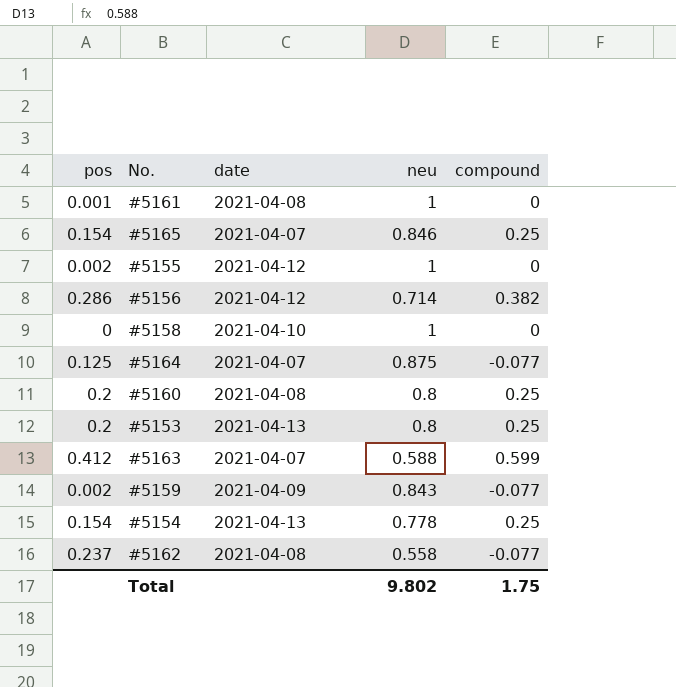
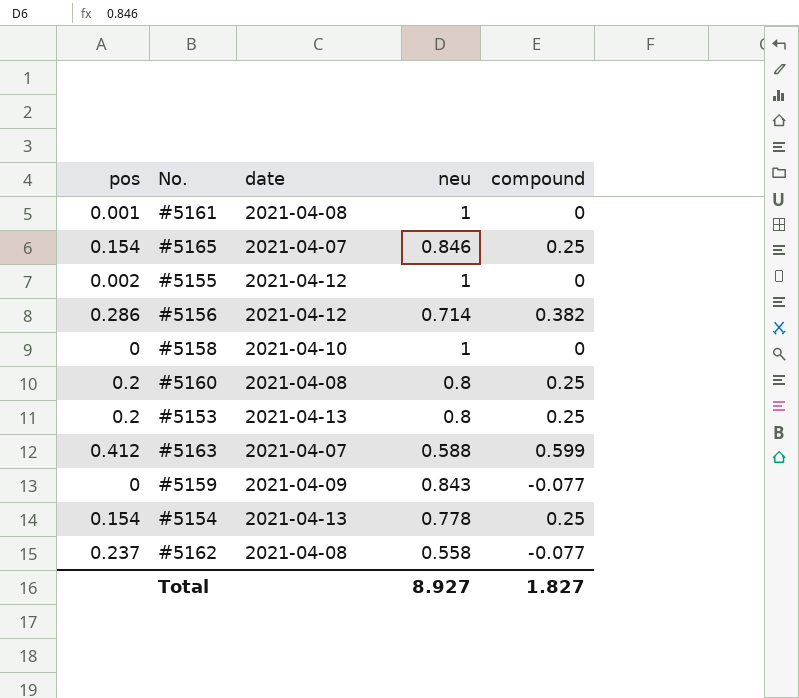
row #5164: 0.125 | 2021-04-07 | 0.875 | -0.077 -> none
#5159 | pos: 0.002 -> 0
Total | neu: 9.802 -> 8.927
Total | compound: 1.75 -> 1.827

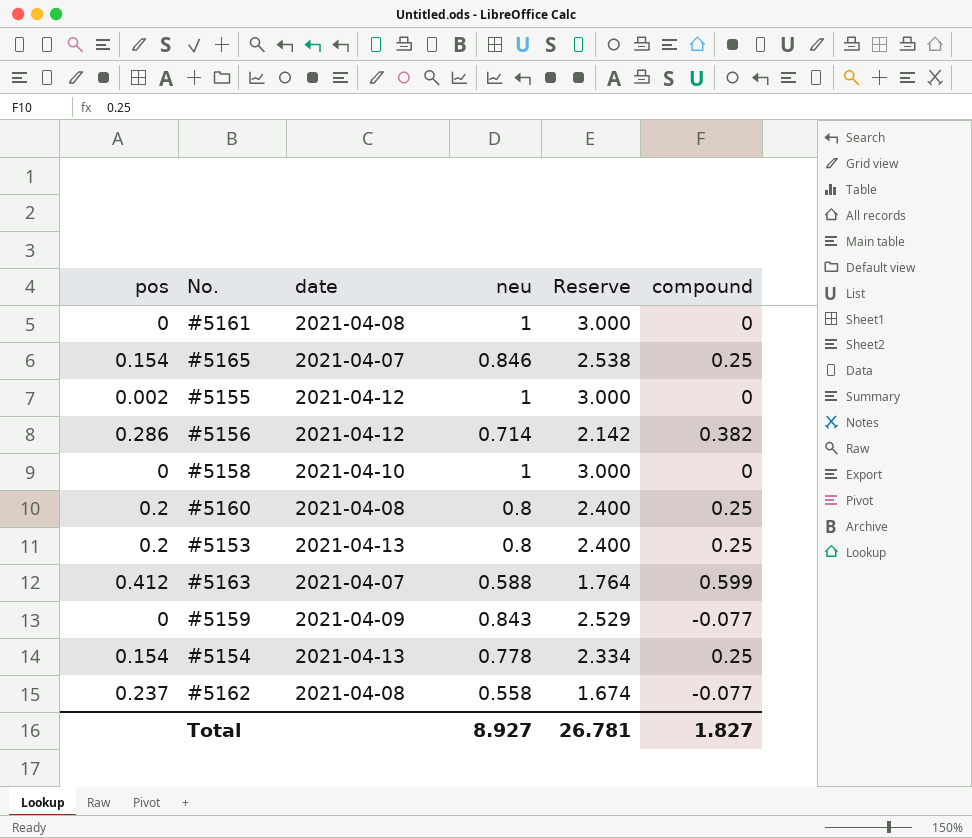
column Reserve | formula: none -> [neu] * 3
#5161 | pos: 0.001 -> 0

